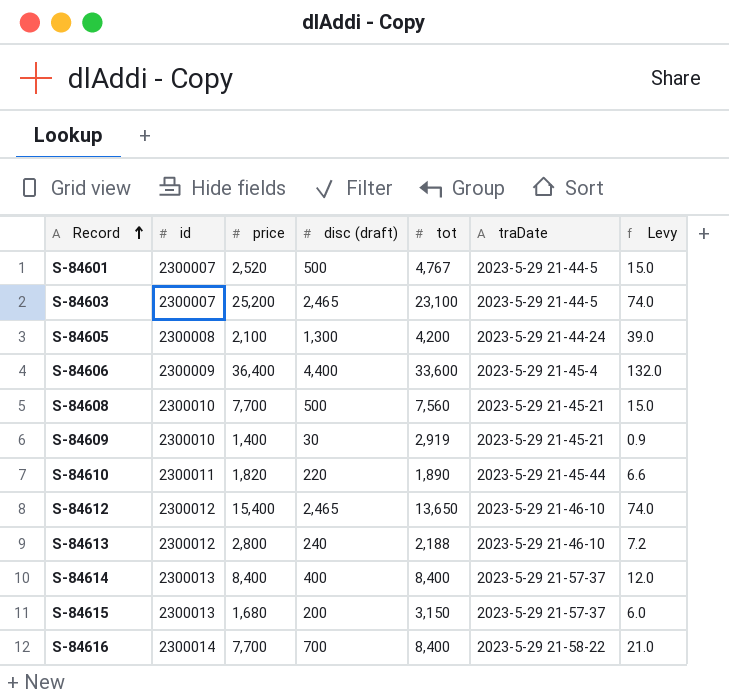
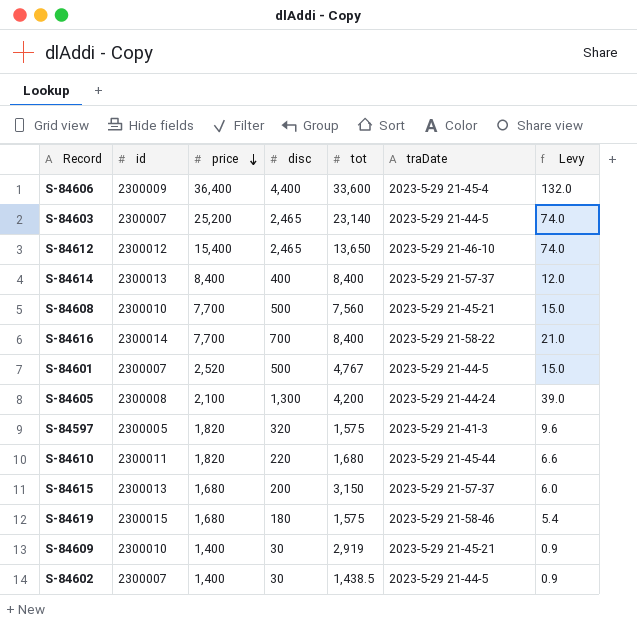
row order: Record ascending -> price descending
column name: disc (draft) -> disc
row S-84613: 2300012 | 2,800 | 240 | 2,188 | 2023-5-29 21-46-10 | 7.2 -> none
S-84603 | tot: 23,100 -> 23,140
row S-84597: none -> 2300005 | 1,820 | 320 | 1,575 | 2023-5-29 21-41-3 | 9.6
S-84610 | tot: 1,890 -> 1,680
row S-84619: none -> 2300015 | 1,680 | 180 | 1,575 | 2023-5-29 21-58-46 | 5.4
row S-84602: none -> 2300007 | 1,400 | 30 | 1,438.5 | 2023-5-29 21-44-5 | 0.9

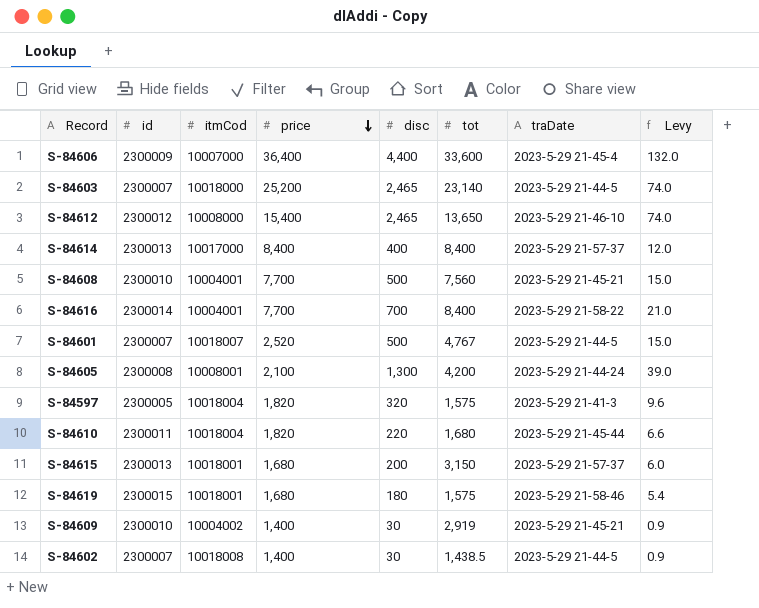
column itmCod | position: none -> 3

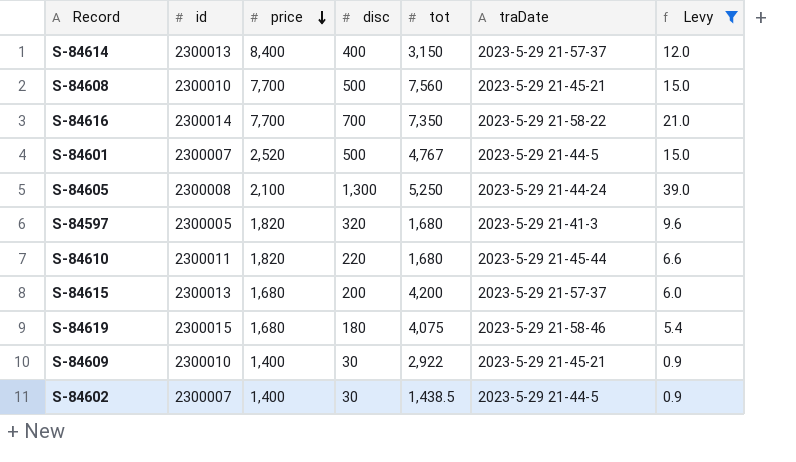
filter: none -> Levy <= 39.0
column itmCod | position: 3 -> none
S-84614 | tot: 8,400 -> 3,150
S-84616 | tot: 8,400 -> 7,350
S-84605 | tot: 4,200 -> 5,250
S-84597 | tot: 1,575 -> 1,680
S-84615 | tot: 3,150 -> 4,200
S-84619 | tot: 1,575 -> 4,075
S-84609 | tot: 2,919 -> 2,922

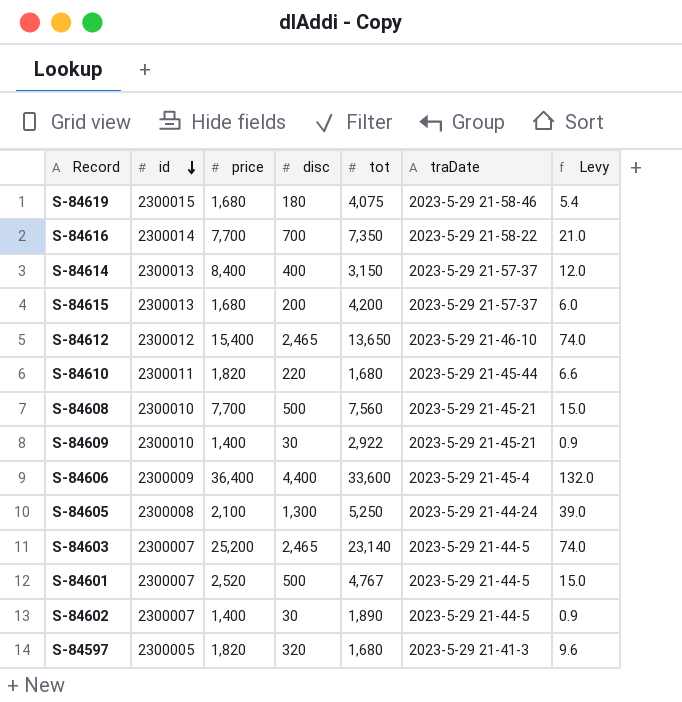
filter: Levy <= 39.0 -> none
row order: price descending -> id descending
S-84602 | tot: 1,438.5 -> 1,890

